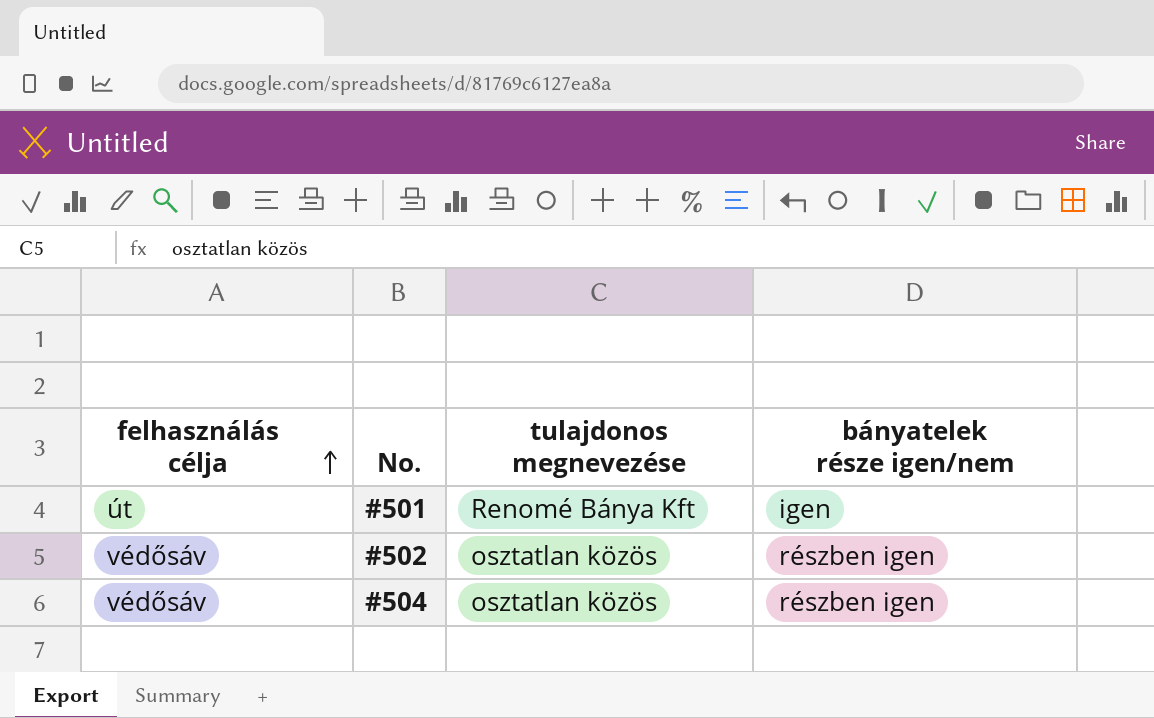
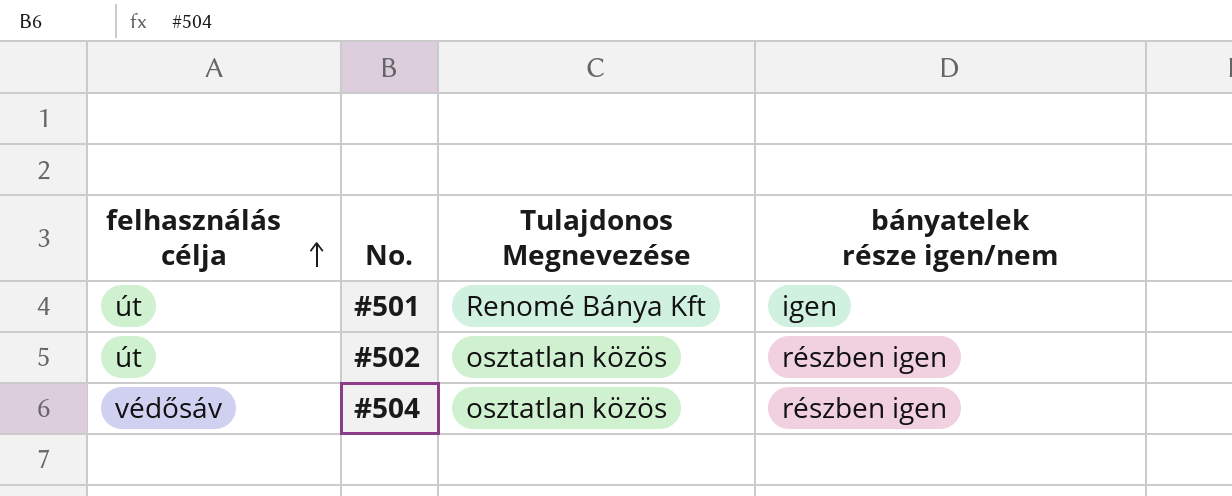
column name: tulajdonos megnevezése -> Tulajdonos Megnevezése
#502 | felhasználás célja: védősáv -> út

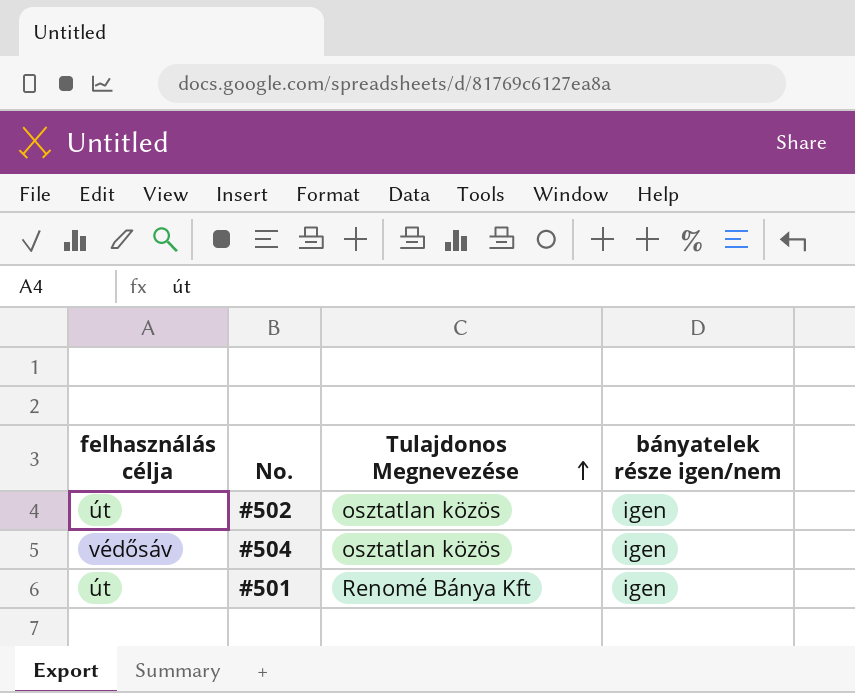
row order: felhasználás célja ascending -> Tulajdonos Megnevezése ascending
#502 | bányatelek része igen/nem: részben igen -> igen
#504 | bányatelek része igen/nem: részben igen -> igen

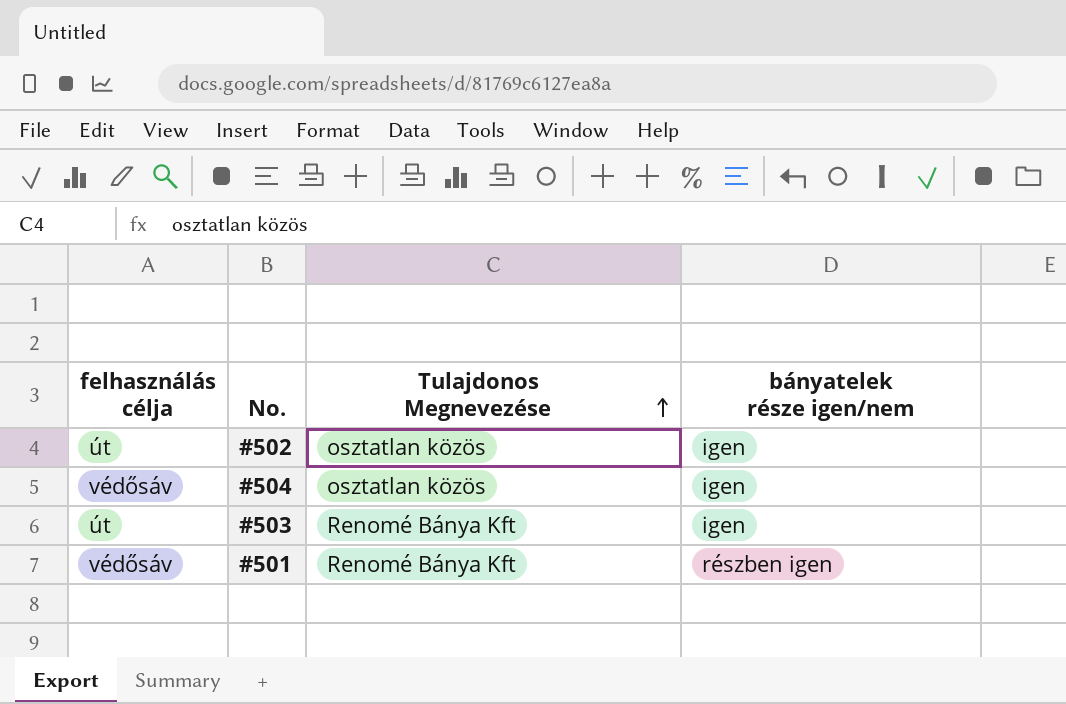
row #503: none -> út | Renomé Bánya Kft | igen
#501 | felhasználás célja: út -> védősáv
#501 | bányatelek része igen/nem: igen -> részben igen

